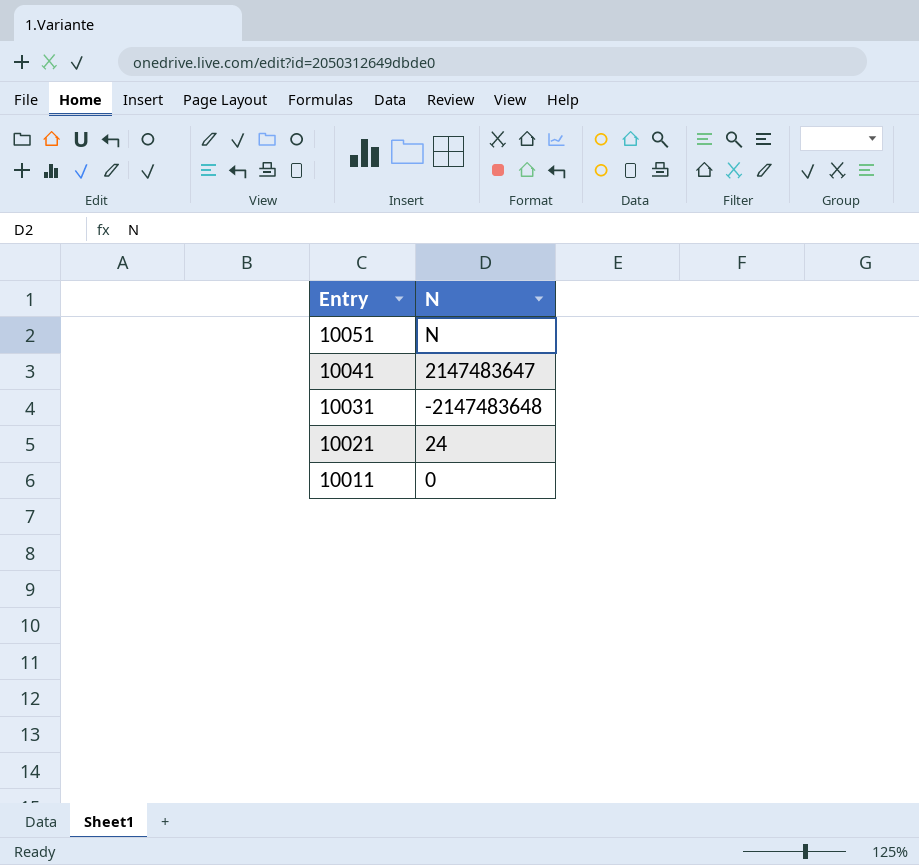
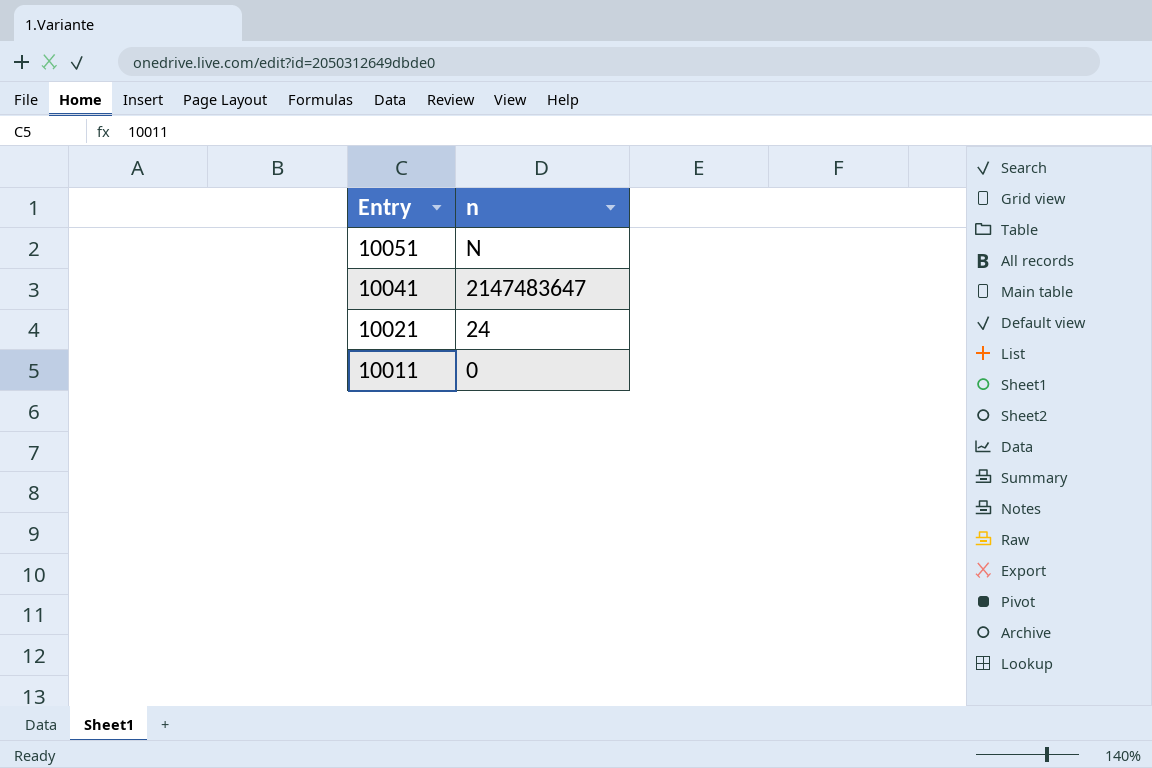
column name: N -> n
row 10031: -2147483648 -> none

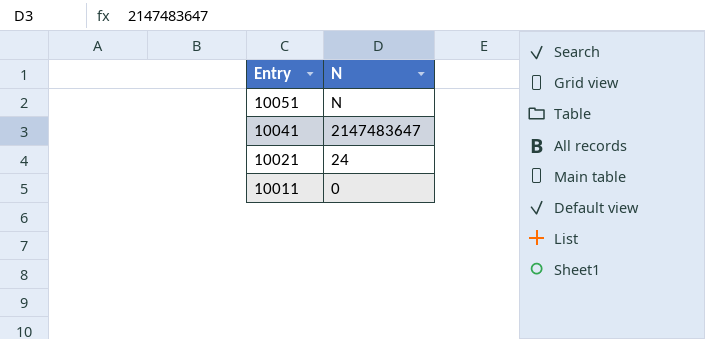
column name: n -> N

